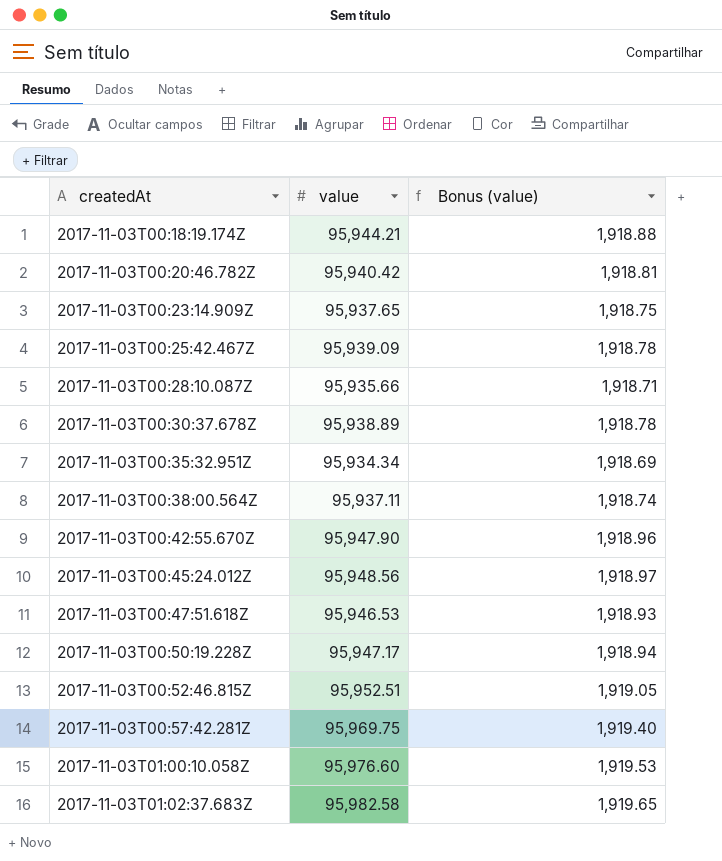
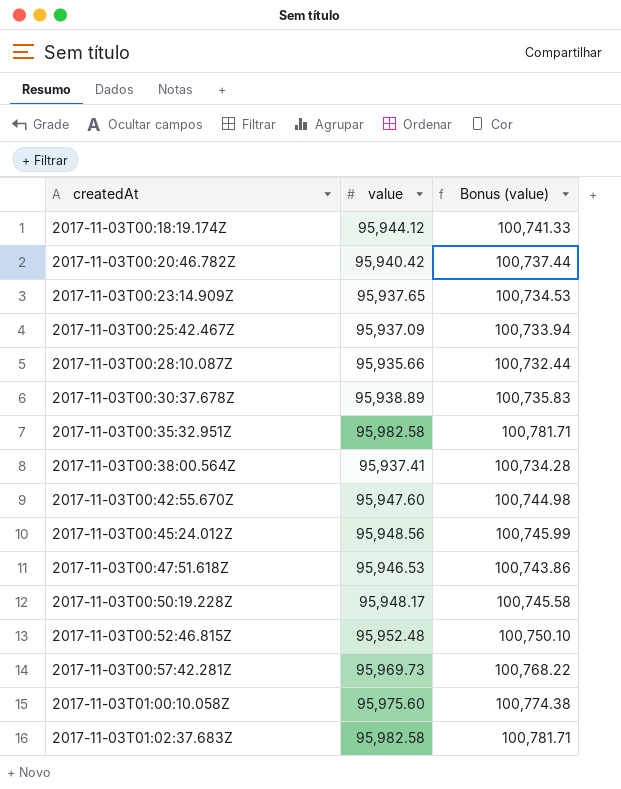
column Bonus (value) | formula: [value] * 0.02 -> [value] * 1.05
2017-11-03T00:18:19.174Z | value: 95,944.21 -> 95,944.12
2017-11-03T00:25:42.467Z | value: 95,939.09 -> 95,937.09
2017-11-03T00:35:32.951Z | value: 95,934.34 -> 95,982.58
2017-11-03T00:38:00.564Z | value: 95,937.11 -> 95,937.41
2017-11-03T00:42:55.670Z | value: 95,947.90 -> 95,947.60
2017-11-03T00:50:19.228Z | value: 95,947.17 -> 95,948.17
2017-11-03T00:52:46.815Z | value: 95,952.51 -> 95,952.48
2017-11-03T00:57:42.281Z | value: 95,969.75 -> 95,969.73
2017-11-03T01:00:10.058Z | value: 95,976.60 -> 95,975.60

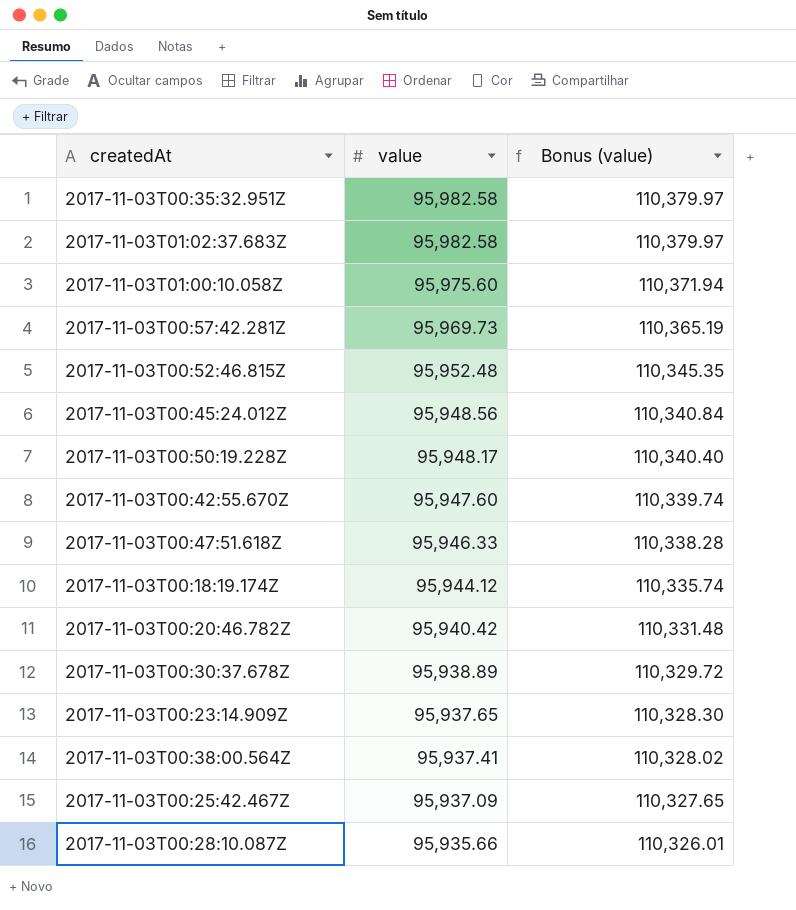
row order: createdAt ascending -> value descending
column Bonus (value) | formula: [value] * 1.05 -> [value] * 1.15
2017-11-03T00:47:51.618Z | value: 95,946.53 -> 95,946.33

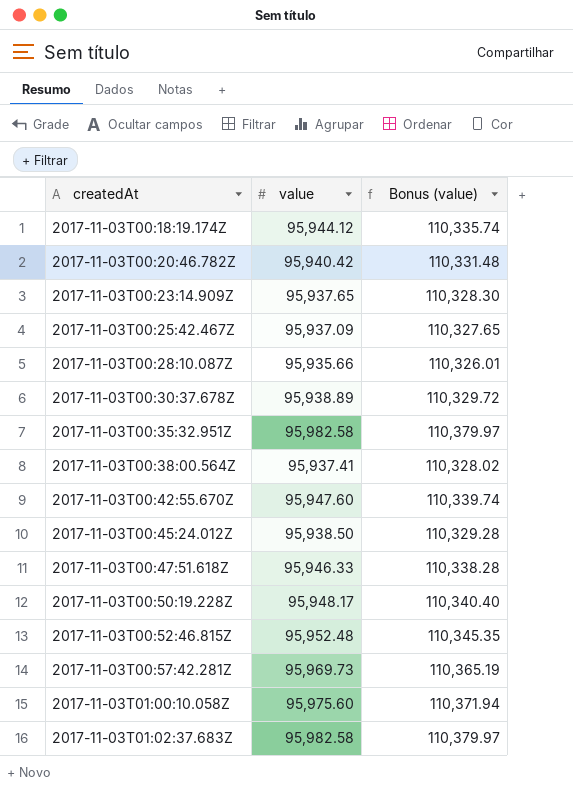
row order: value descending -> createdAt ascending
2017-11-03T00:45:24.012Z | value: 95,948.56 -> 95,938.50
2017-11-03T00:45:24.012Z | Bonus (value): 110,340.84 -> 110,329.28

